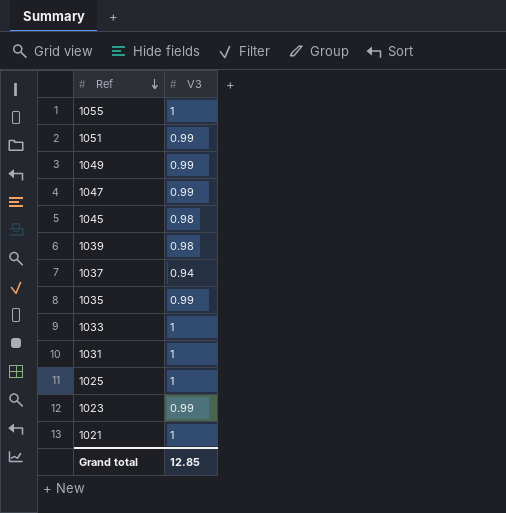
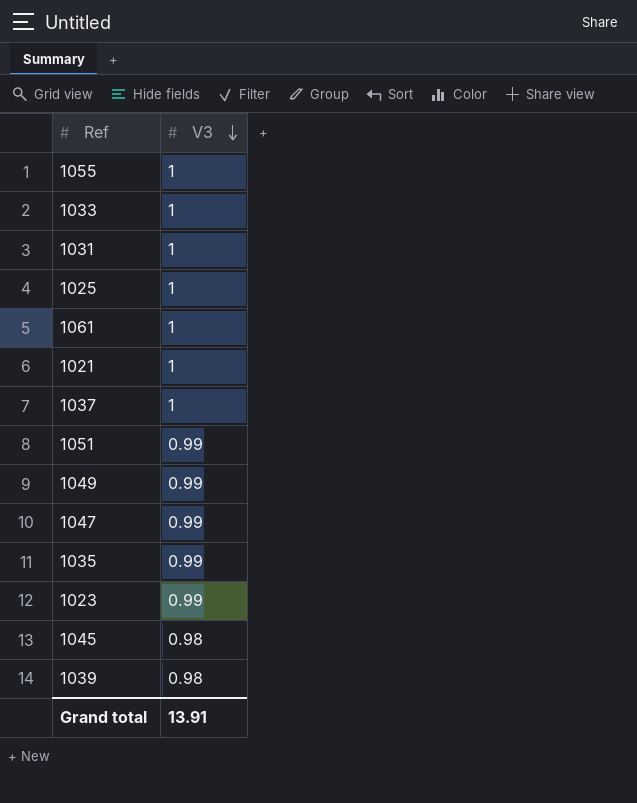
row order: Ref descending -> V3 descending
row 1061: none -> 1
1037 | V3: 0.94 -> 1
Grand total | V3: 12.85 -> 13.91

